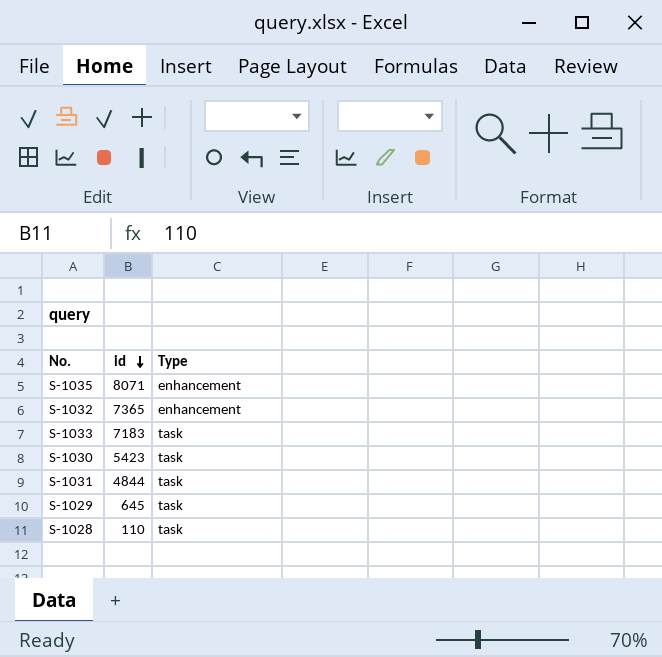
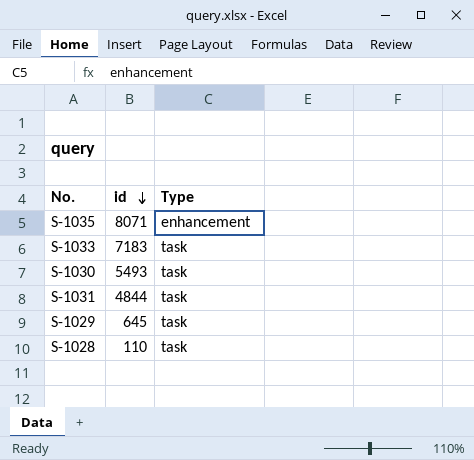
row S-1032: 7365 | enhancement -> none
S-1030 | id: 5423 -> 5493

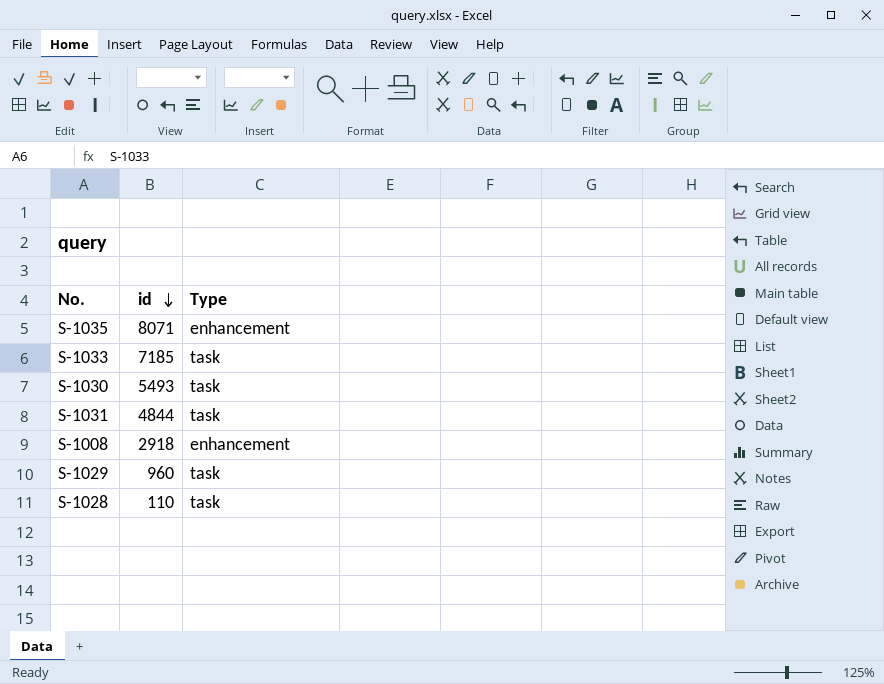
S-1033 | id: 7183 -> 7185
row S-1008: none -> 2918 | enhancement
S-1029 | id: 645 -> 960

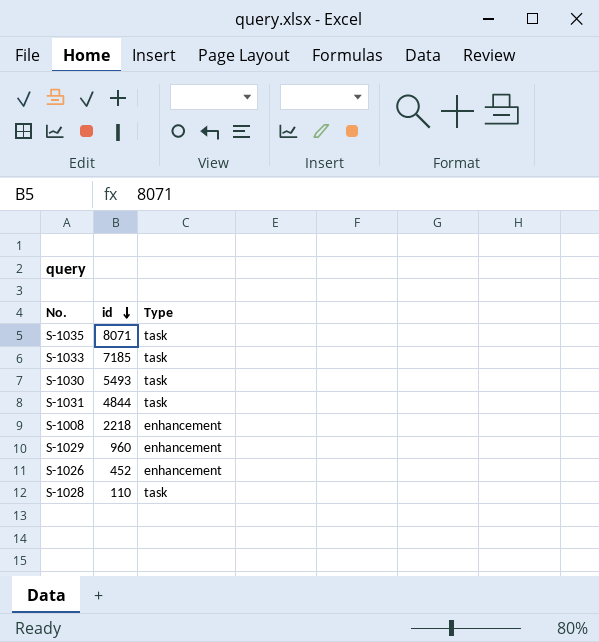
S-1035 | Type: enhancement -> task
S-1008 | id: 2918 -> 2218
S-1029 | Type: task -> enhancement
row S-1026: none -> 452 | enhancement

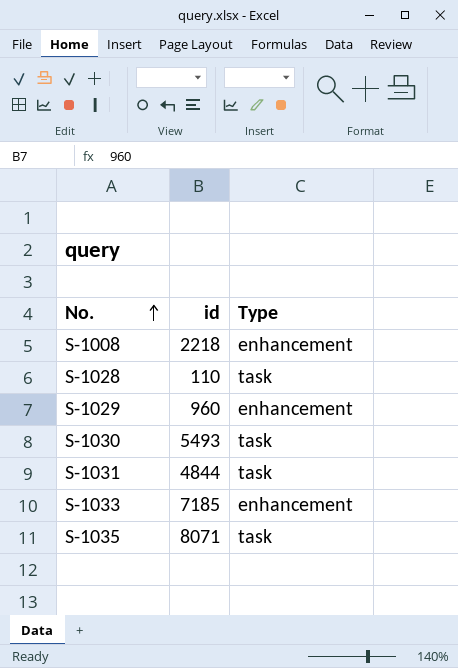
row order: id descending -> No. ascending
row S-1026: 452 | enhancement -> none
S-1033 | Type: task -> enhancement

